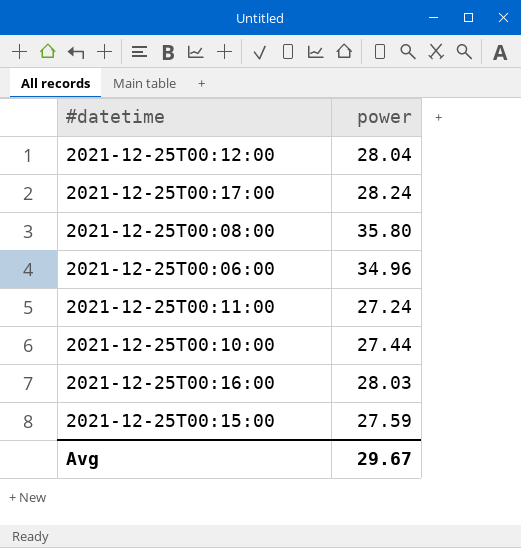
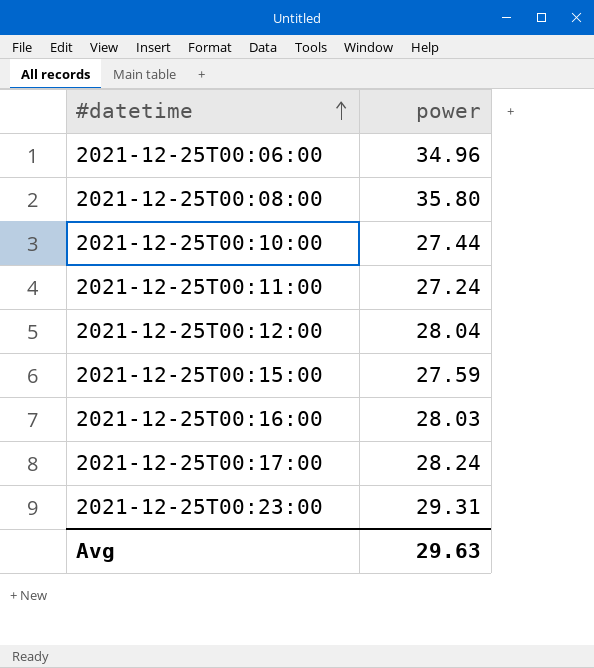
row order: none -> #datetime ascending
row 2021-12-25T00:23:00: none -> 29.31
Avg | power: 29.67 -> 29.63

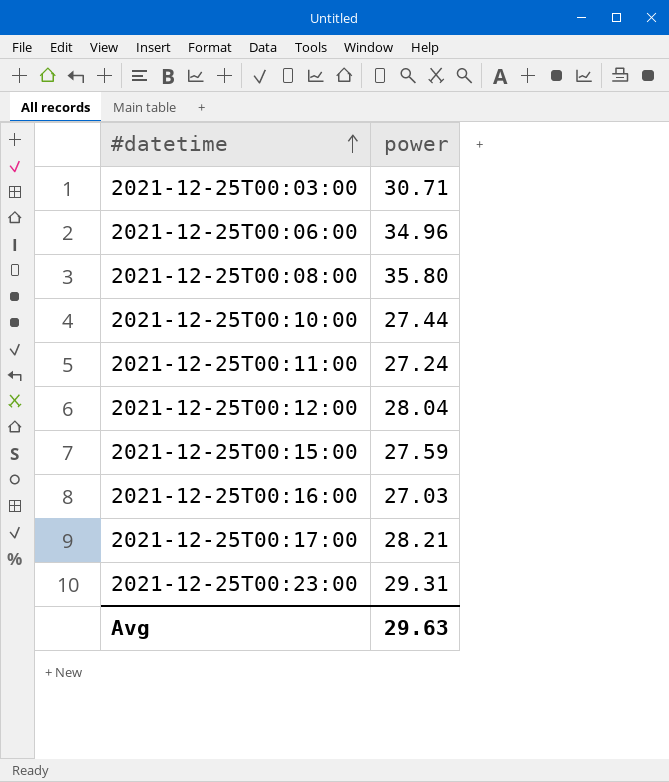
row 2021-12-25T00:03:00: none -> 30.71
2021-12-25T00:16:00 | power: 28.03 -> 27.03
2021-12-25T00:17:00 | power: 28.24 -> 28.21

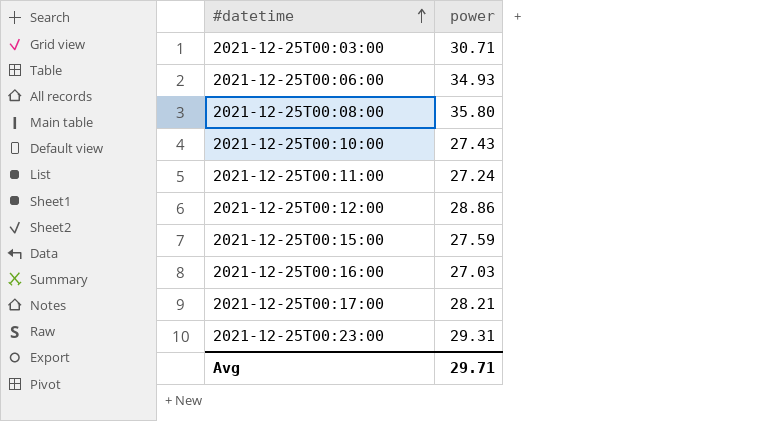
2021-12-25T00:06:00 | power: 34.96 -> 34.93
2021-12-25T00:10:00 | power: 27.44 -> 27.43
2021-12-25T00:12:00 | power: 28.04 -> 28.86
Avg | power: 29.63 -> 29.71

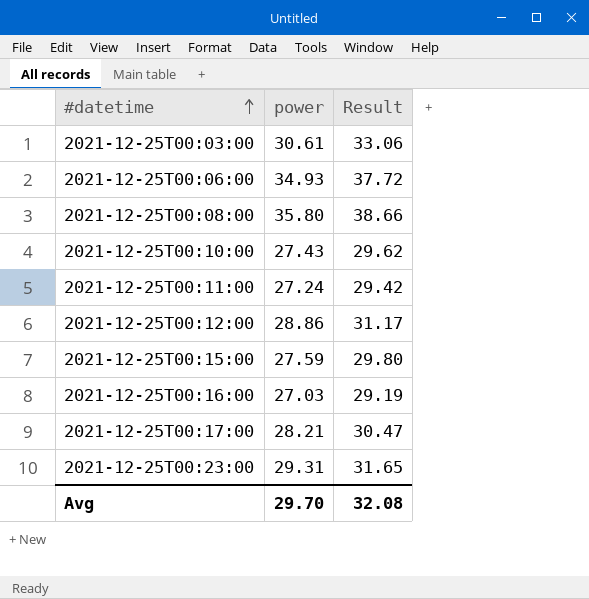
column Result | formula: none -> [power] * 1.08
2021-12-25T00:03:00 | power: 30.71 -> 30.61
Avg | power: 29.71 -> 29.70

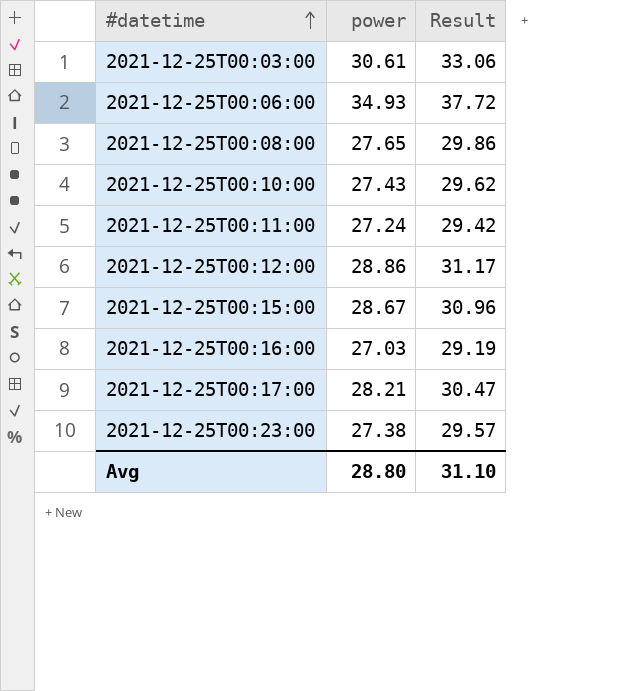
2021-12-25T00:08:00 | power: 35.80 -> 27.65
2021-12-25T00:08:00 | Result: 38.66 -> 29.86
2021-12-25T00:15:00 | power: 27.59 -> 28.67
2021-12-25T00:15:00 | Result: 29.80 -> 30.96
2021-12-25T00:23:00 | power: 29.31 -> 27.38
2021-12-25T00:23:00 | Result: 31.65 -> 29.57
Avg | power: 29.70 -> 28.80
Avg | Result: 32.08 -> 31.10

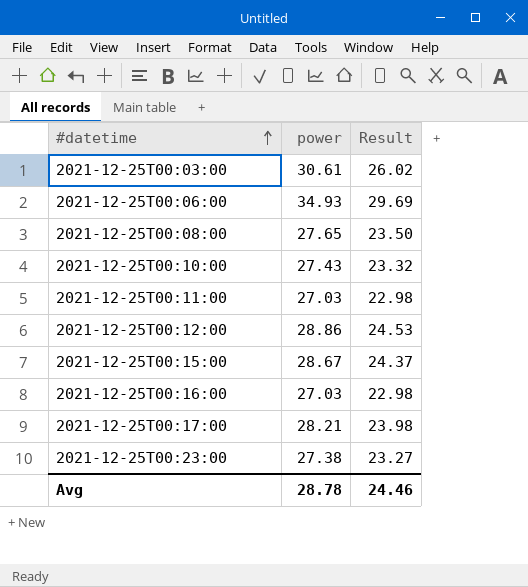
column Result | formula: [power] * 1.08 -> [power] * 0.85
2021-12-25T00:11:00 | power: 27.24 -> 27.03
Avg | power: 28.80 -> 28.78
Avg | Result: 31.10 -> 24.46

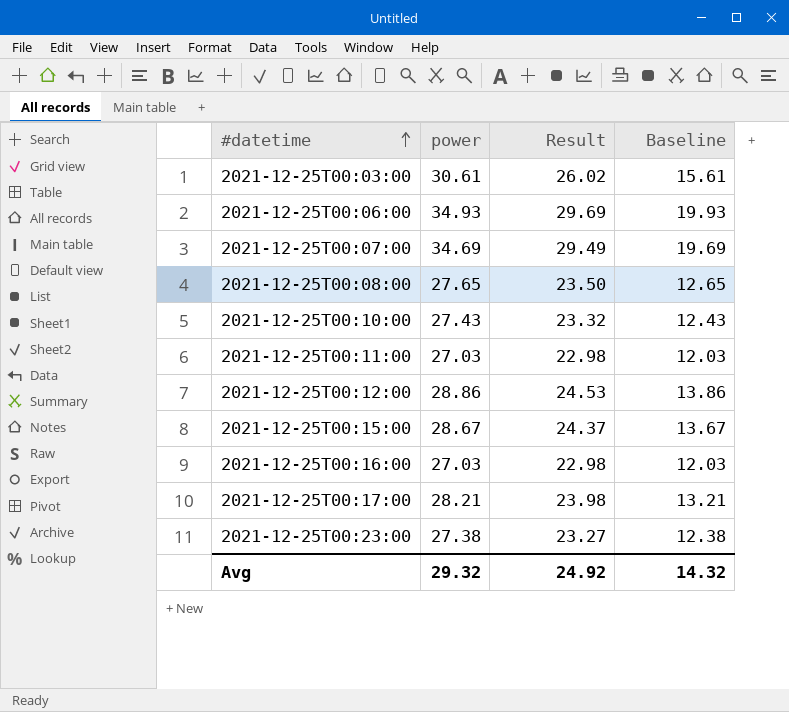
column Baseline | formula: none -> [power] - 15
row 2021-12-25T00:07:00: none -> 34.69 | 29.49 | 19.69
Avg | power: 28.78 -> 29.32
Avg | Result: 24.46 -> 24.92

